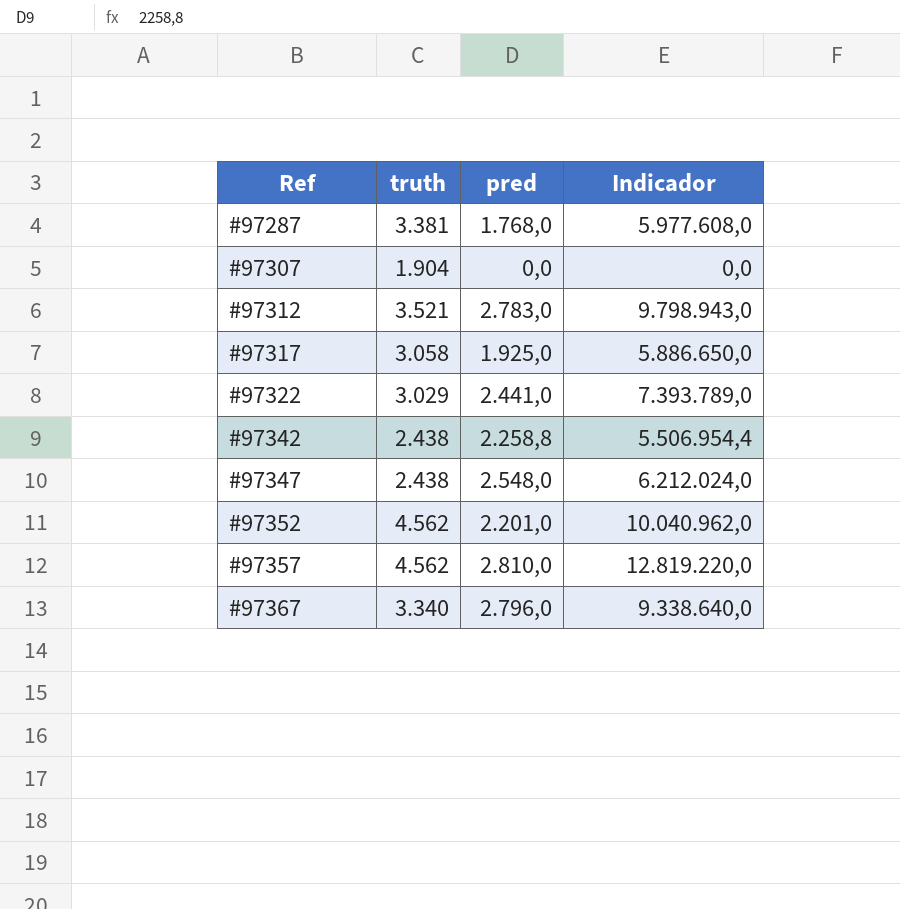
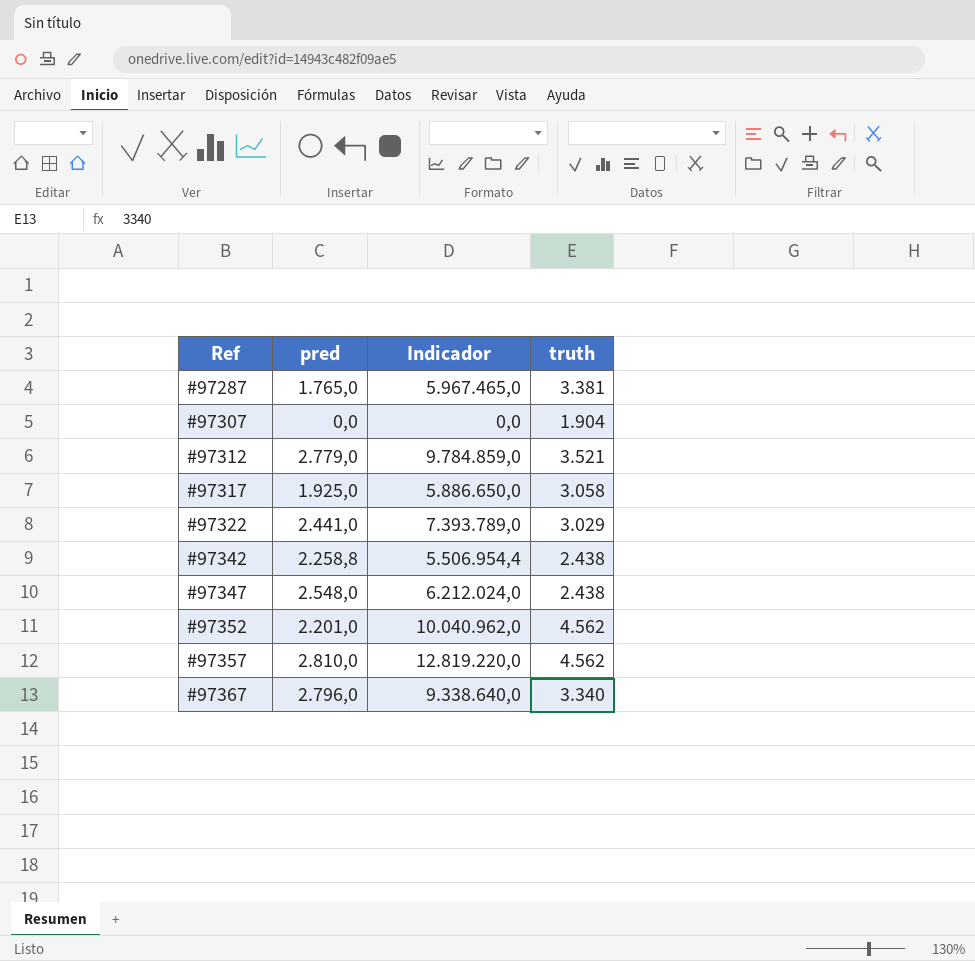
column truth | position: 2 -> 4
#97287 | pred: 1.768,0 -> 1.765,0
#97287 | Indicador: 5.977.608,0 -> 5.967.465,0
#97312 | pred: 2.783,0 -> 2.779,0
#97312 | Indicador: 9.798.943,0 -> 9.784.859,0

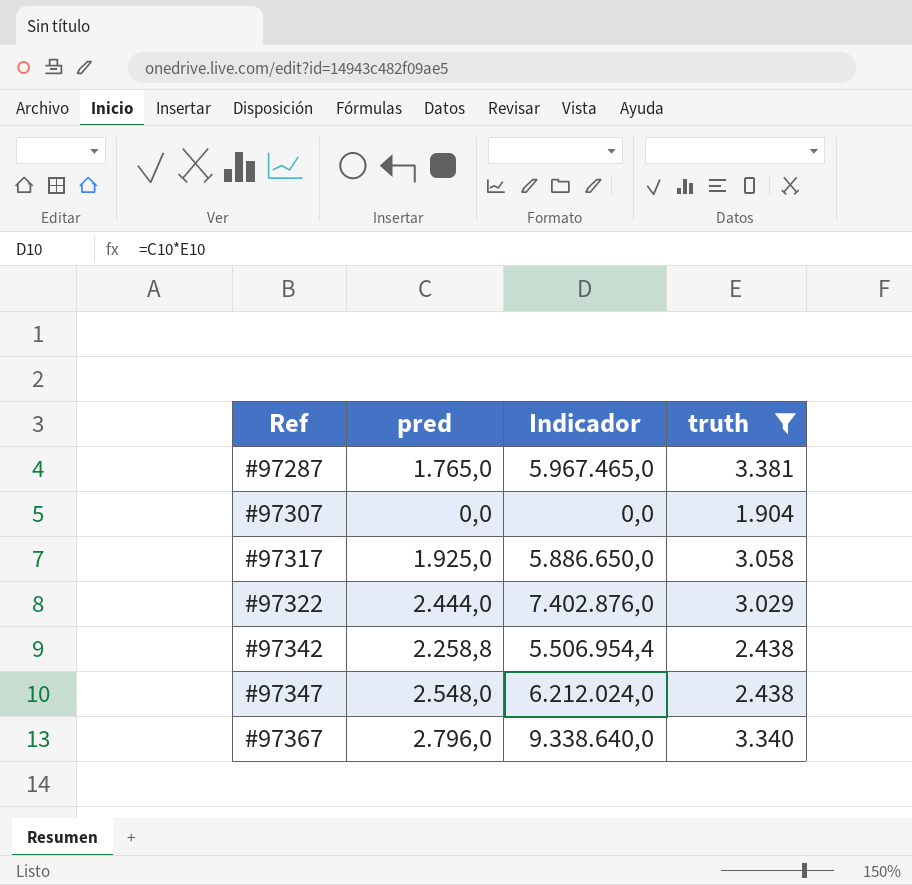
filter: none -> truth <= 3.381
#97322 | pred: 2.441,0 -> 2.444,0
#97322 | Indicador: 7.393.789,0 -> 7.402.876,0

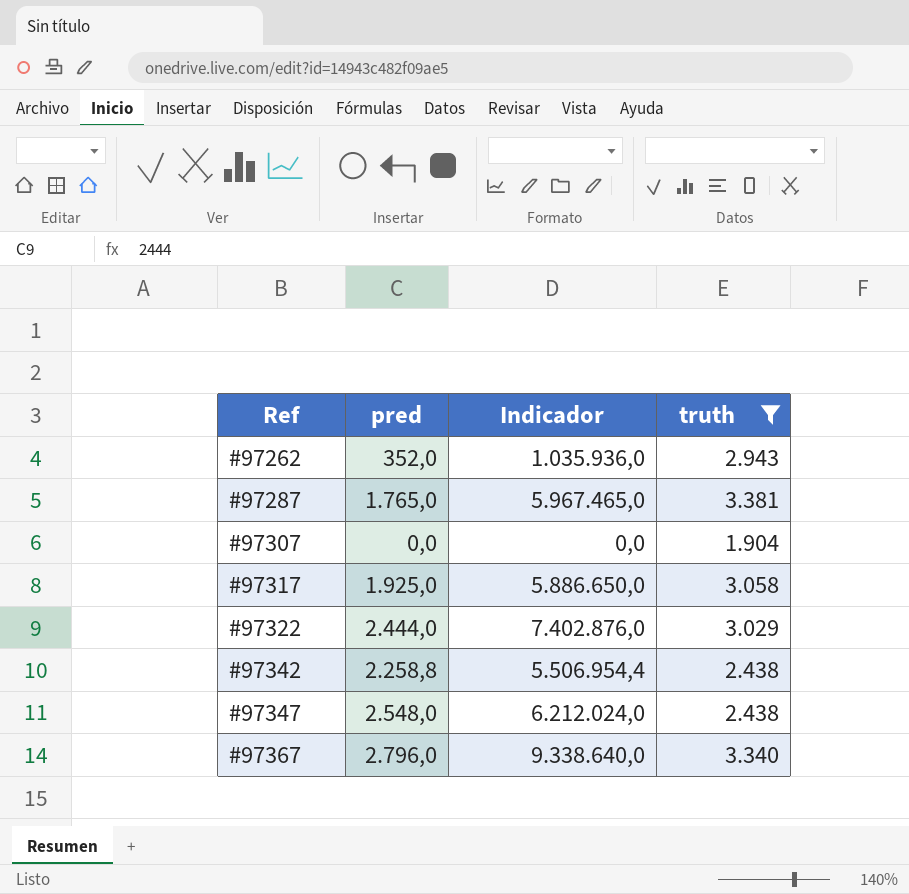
row #97262: none -> 352,0 | 1.035.936,0 | 2.943

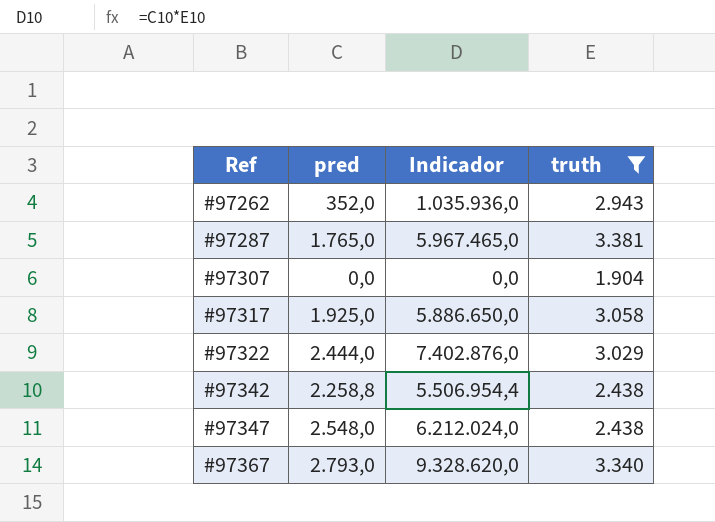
#97367 | pred: 2.796,0 -> 2.793,0
#97367 | Indicador: 9.338.640,0 -> 9.328.620,0

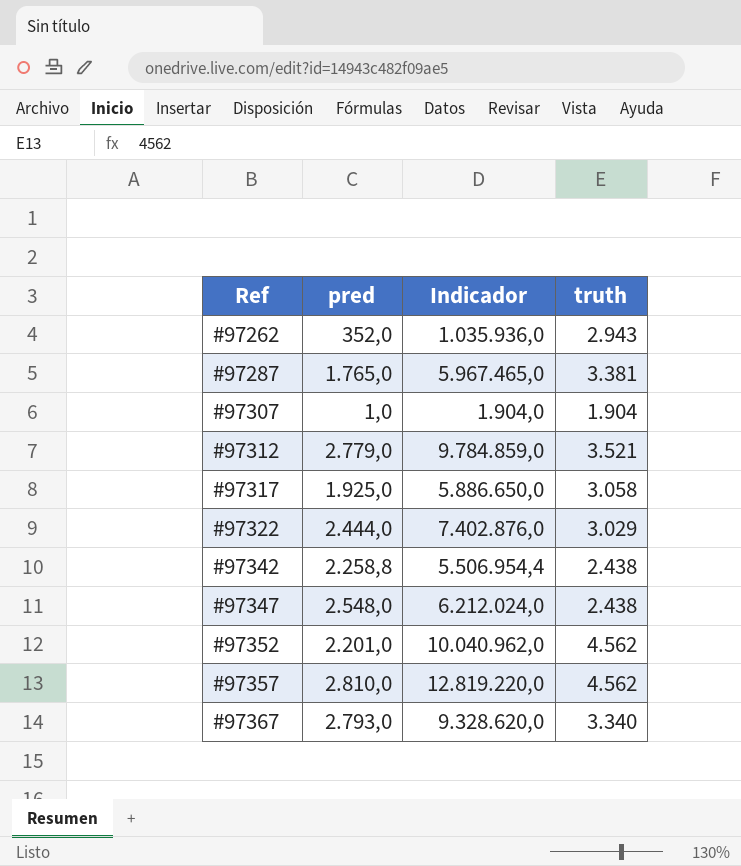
filter: truth <= 3.381 -> none
#97307 | pred: 0,0 -> 1,0
#97307 | Indicador: 0,0 -> 1.904,0

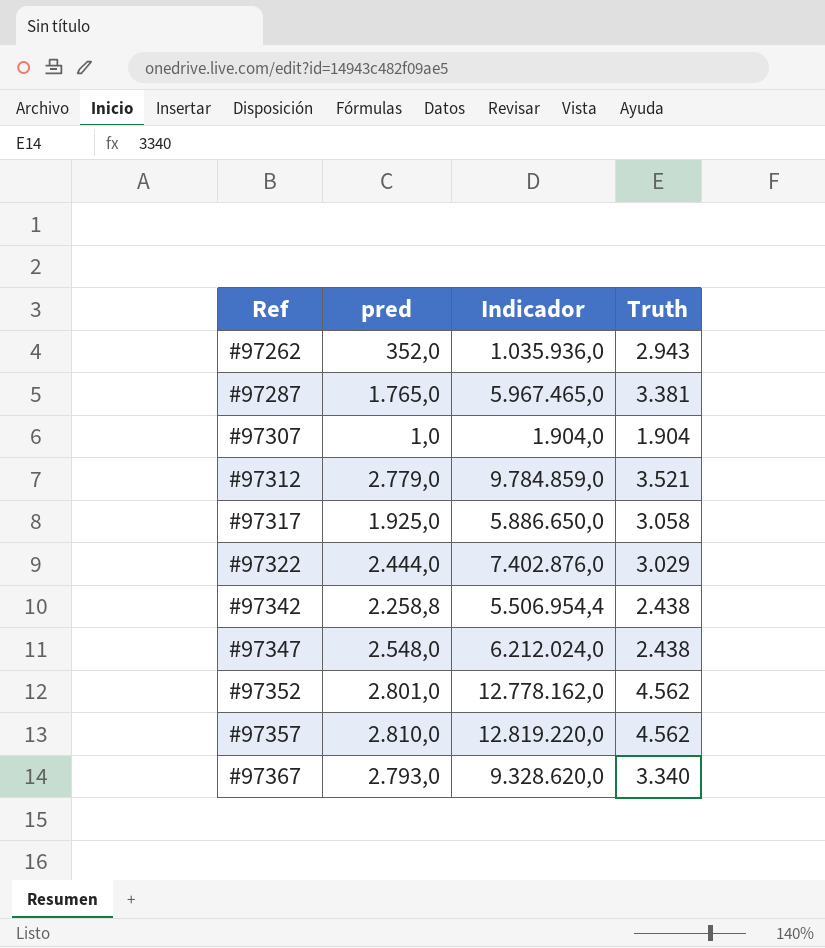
column name: truth -> Truth
#97352 | pred: 2.201,0 -> 2.801,0
#97352 | Indicador: 10.040.962,0 -> 12.778.162,0

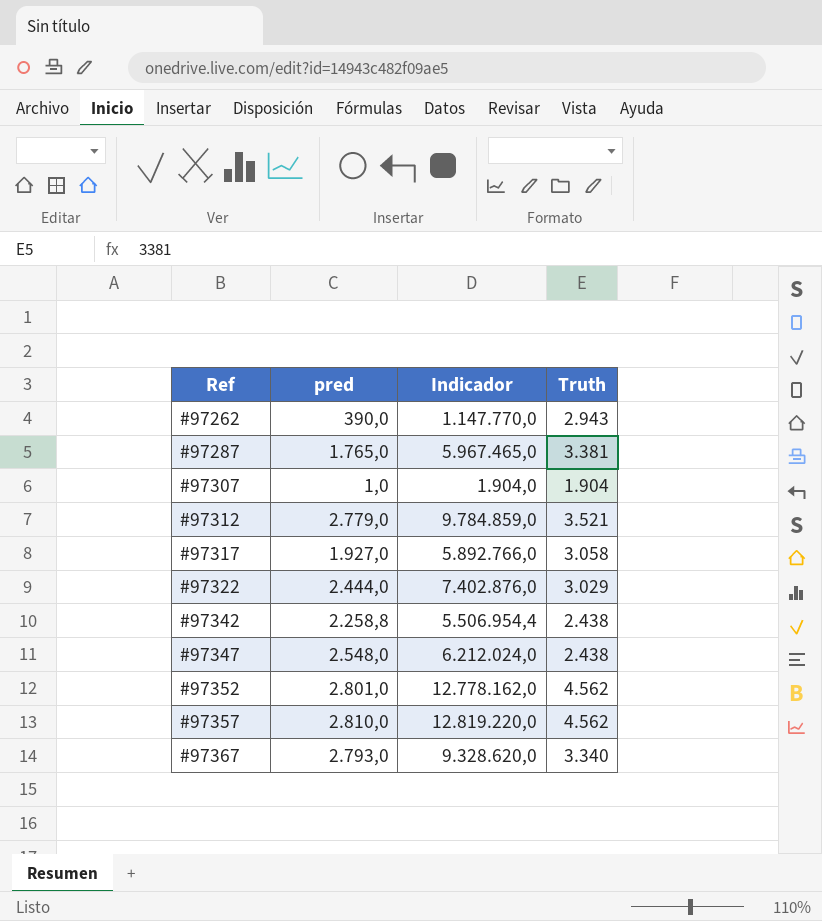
#97262 | pred: 352,0 -> 390,0
#97262 | Indicador: 1.035.936,0 -> 1.147.770,0
#97317 | pred: 1.925,0 -> 1.927,0
#97317 | Indicador: 5.886.650,0 -> 5.892.766,0

